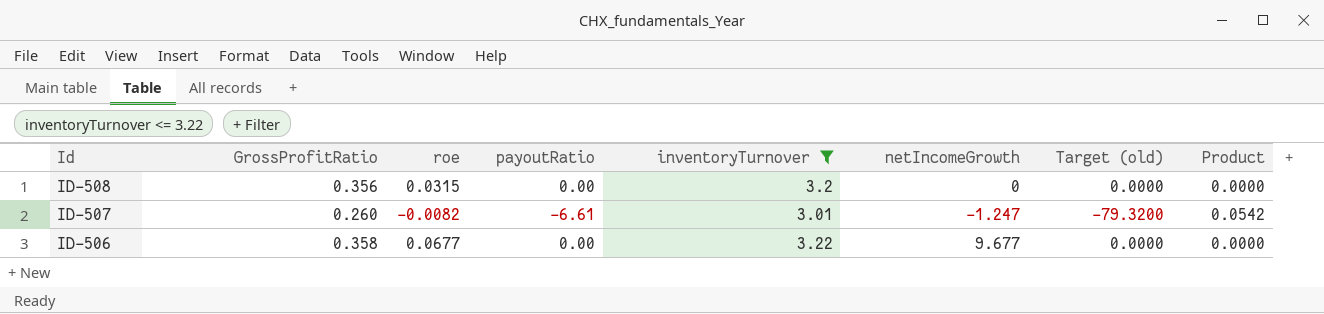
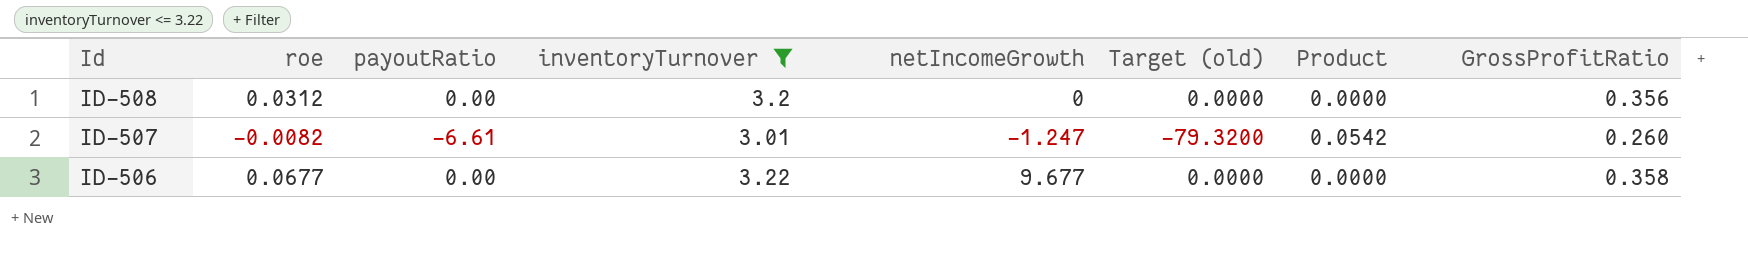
column GrossProfitRatio | position: 2 -> 8
ID-508 | roe: 0.0315 -> 0.0312

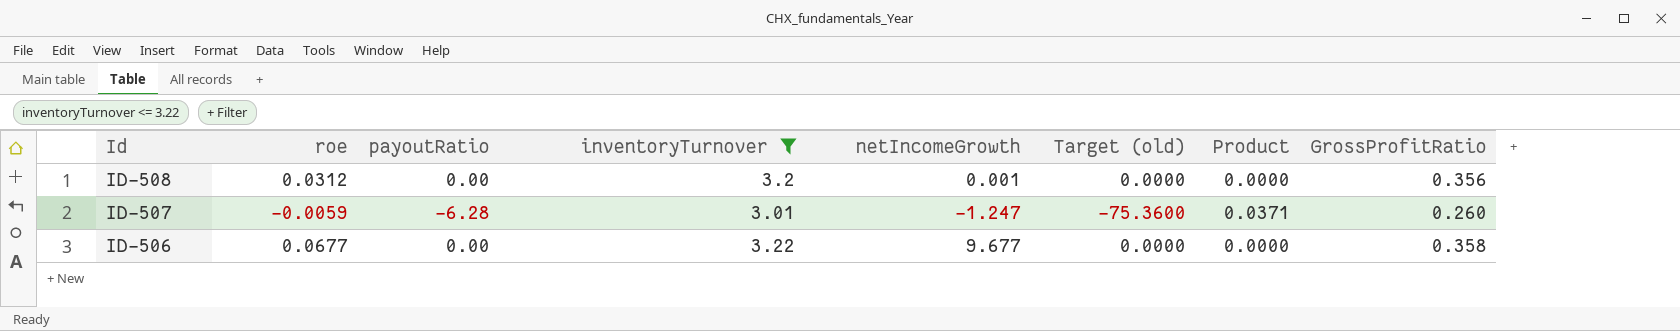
ID-508 | netIncomeGrowth: 0 -> 0.001
ID-507 | roe: -0.0082 -> -0.0059
ID-507 | payoutRatio: -6.61 -> -6.28
ID-507 | Target (old): -79.3200 -> -75.3600
ID-507 | Product: 0.0542 -> 0.0371

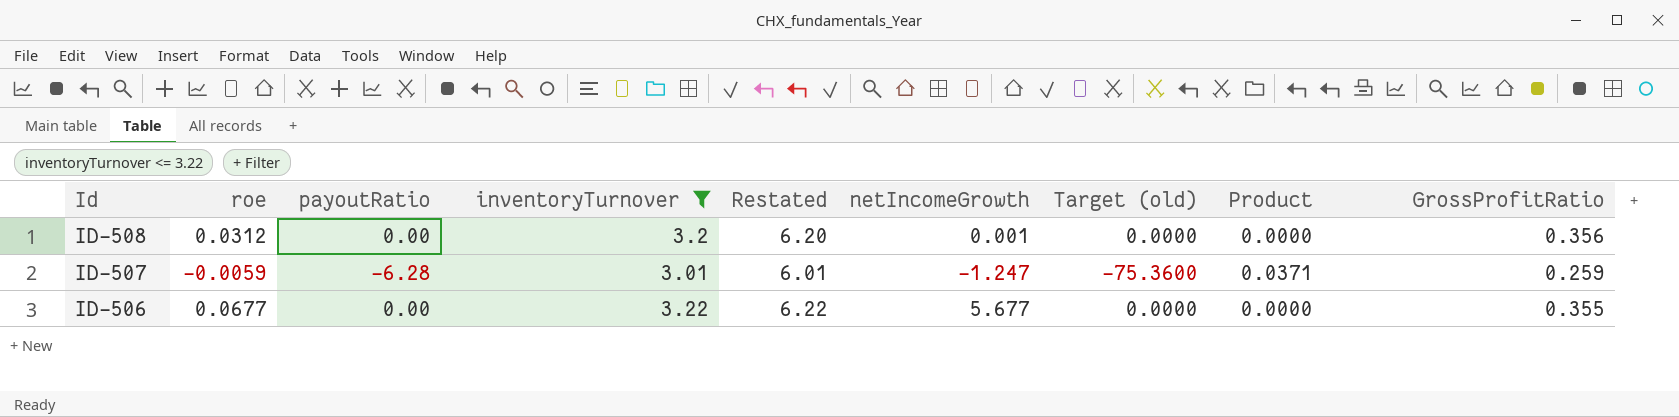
column Restated | formula: none -> [inventoryTurnover] + 3
ID-507 | GrossProfitRatio: 0.260 -> 0.259
ID-506 | netIncomeGrowth: 9.677 -> 5.677
ID-506 | GrossProfitRatio: 0.358 -> 0.355

